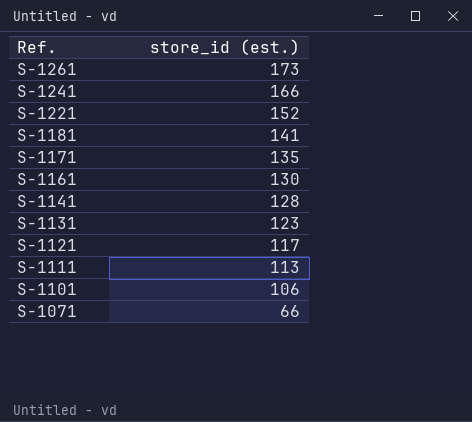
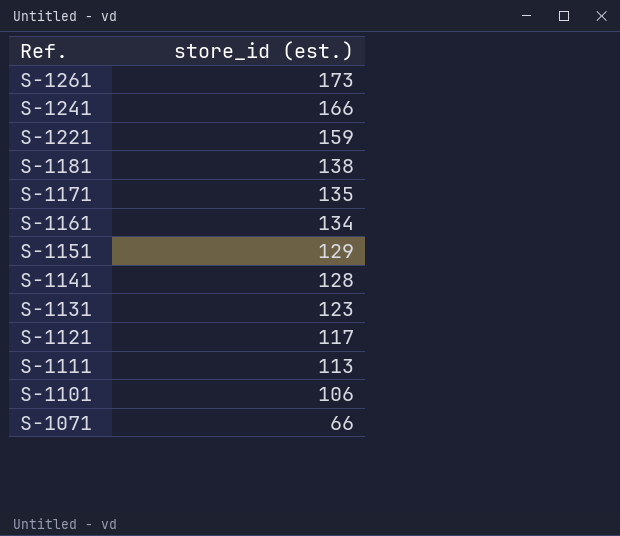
S-1221 | store_id (est.): 152 -> 159
S-1181 | store_id (est.): 141 -> 138
S-1161 | store_id (est.): 130 -> 134
row S-1151: none -> 129

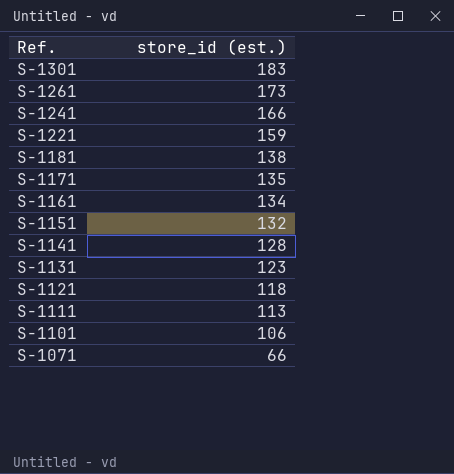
row S-1301: none -> 183
S-1151 | store_id (est.): 129 -> 132
S-1121 | store_id (est.): 117 -> 118

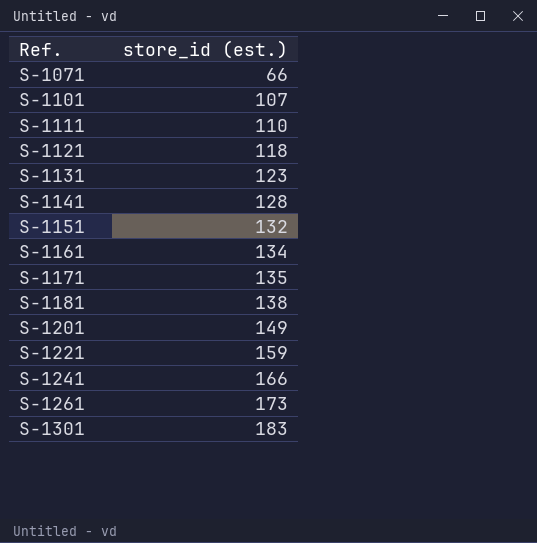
row order: Ref. descending -> Ref. ascending
S-1101 | store_id (est.): 106 -> 107
S-1111 | store_id (est.): 113 -> 110
row S-1201: none -> 149

